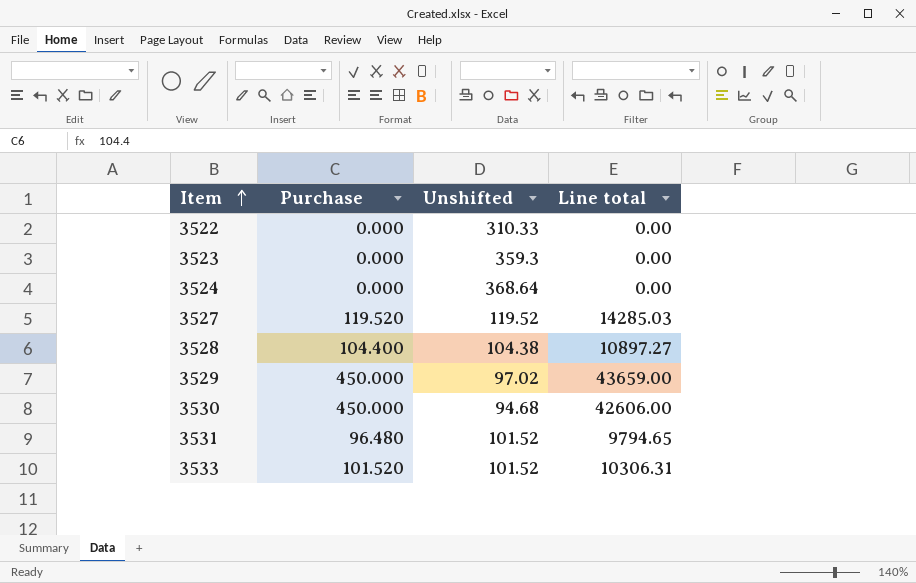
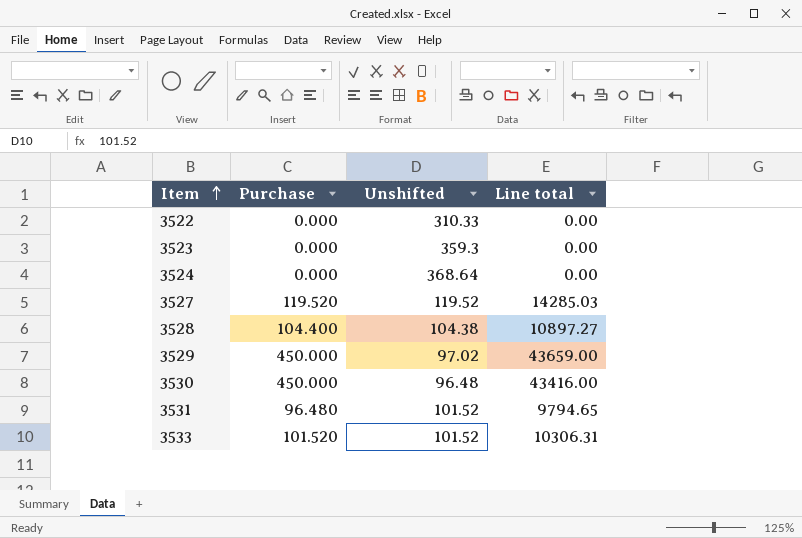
3530 | Unshifted: 94.68 -> 96.48
3530 | Line total: 42606.00 -> 43416.00

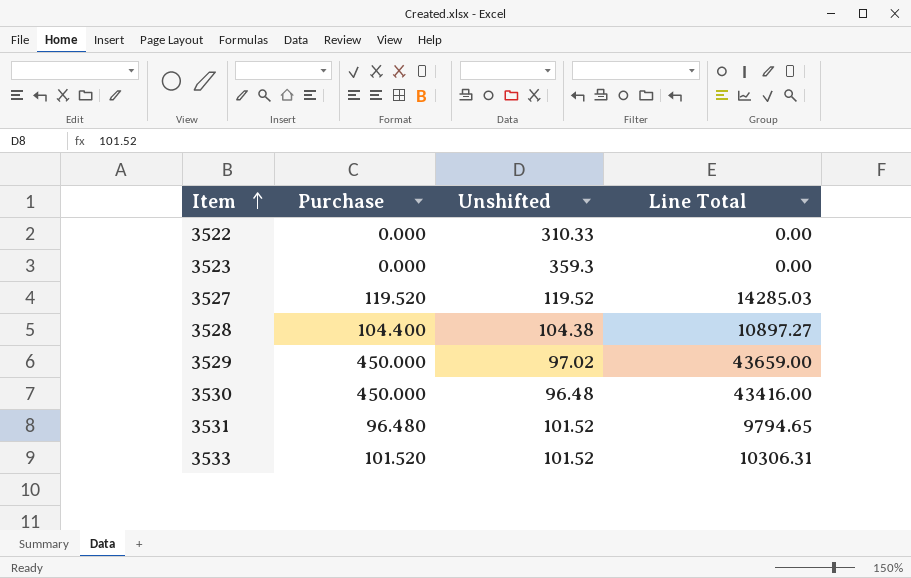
column name: Line total -> Line Total
row 3524: 0.000 | 368.64 | 0.00 -> none

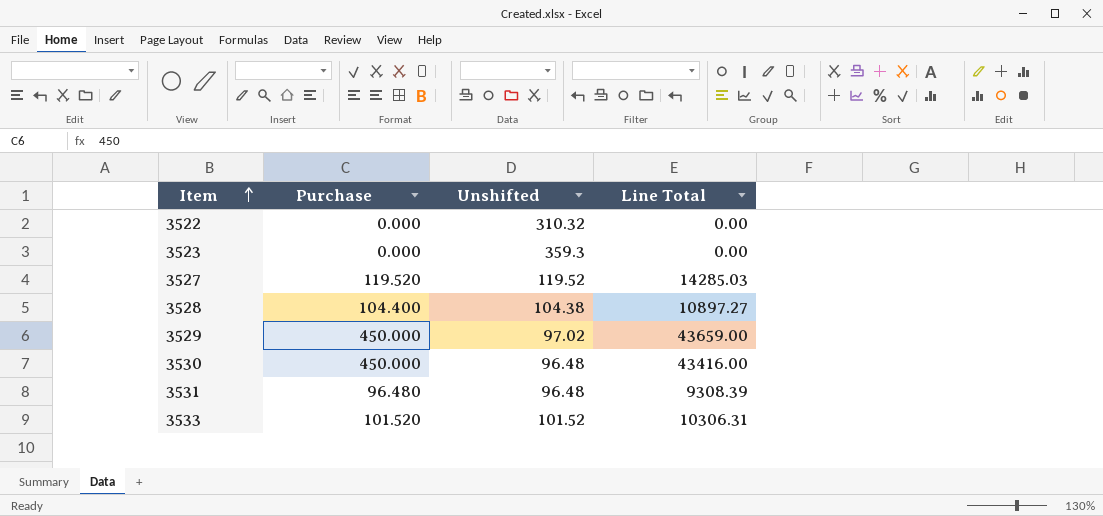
3522 | Unshifted: 310.33 -> 310.32
3531 | Unshifted: 101.52 -> 96.48
3531 | Line Total: 9794.65 -> 9308.39

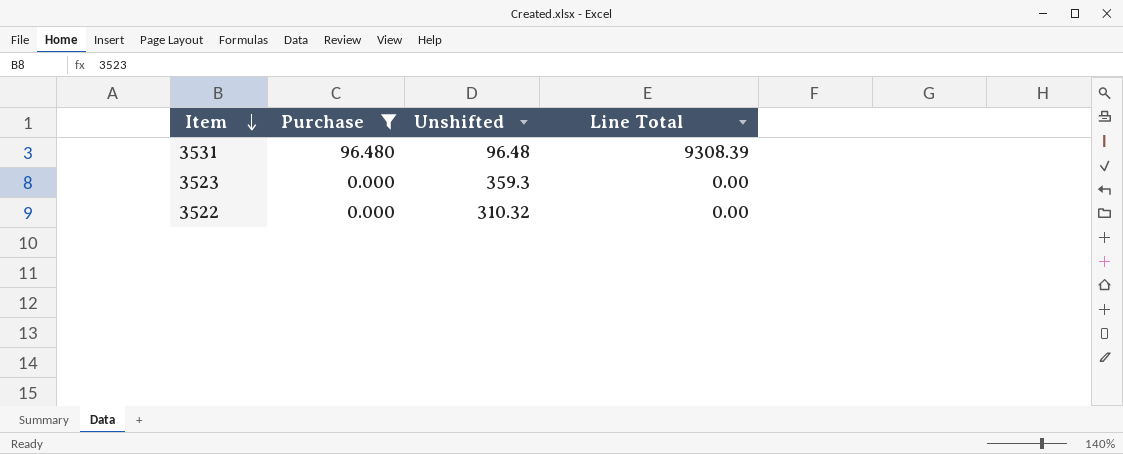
filter: none -> Purchase <= 96.480
row order: Item ascending -> Item descending

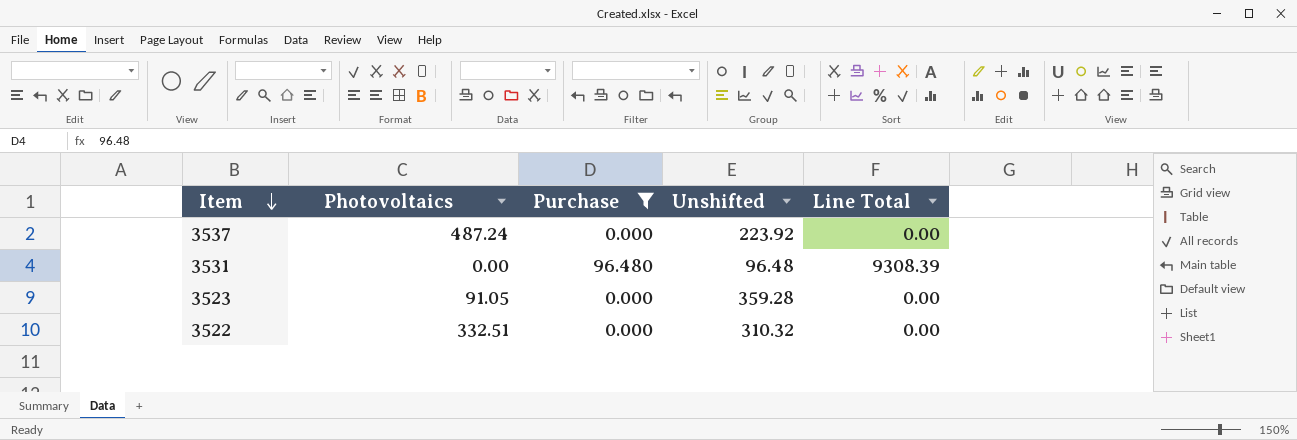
column Photovoltaics | position: none -> 2
row 3537: none -> 487.24 | 0.000 | 223.92 | 0.00
3523 | Unshifted: 359.3 -> 359.28

